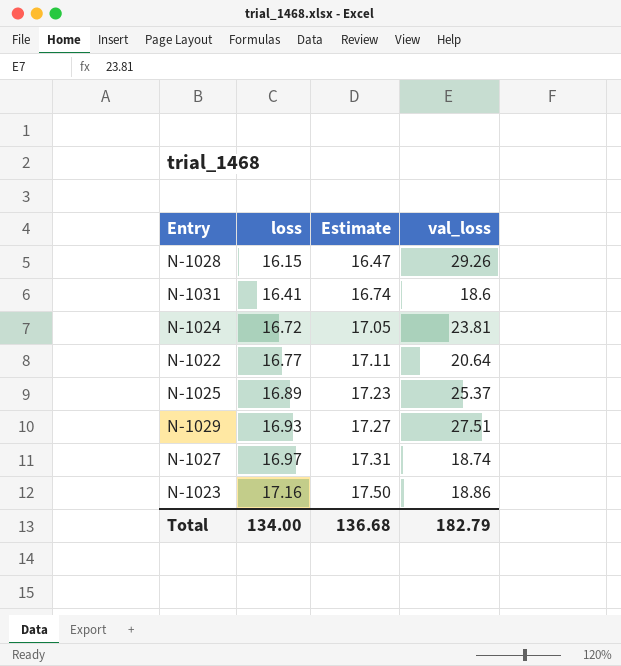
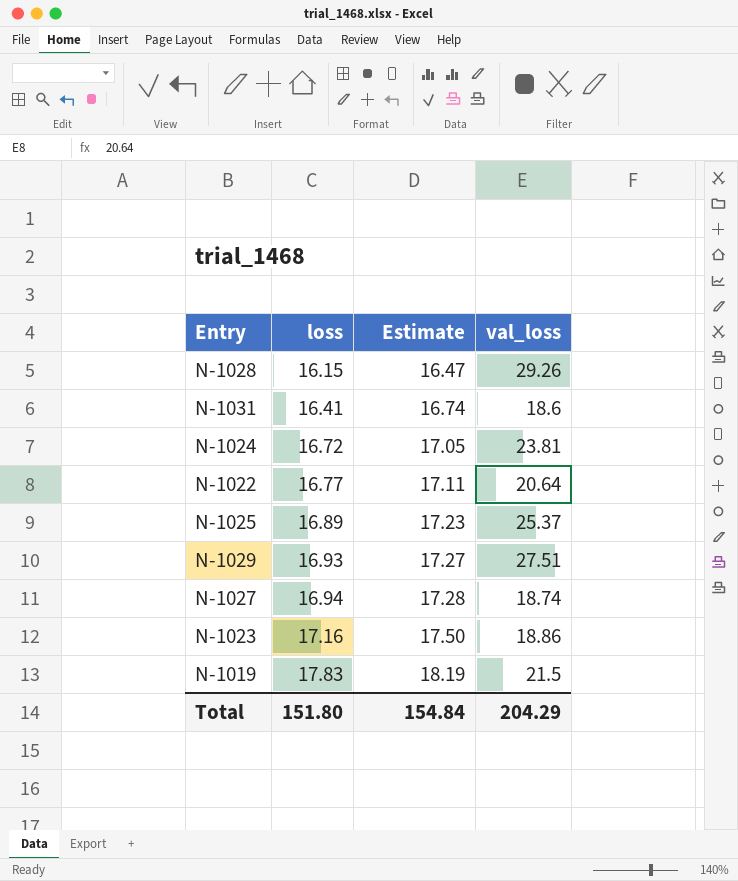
N-1027 | loss: 16.97 -> 16.94
N-1027 | Estimate: 17.31 -> 17.28
row N-1019: none -> 17.83 | 18.19 | 21.5
Total | loss: 134.00 -> 151.80
Total | Estimate: 136.68 -> 154.84
Total | val_loss: 182.79 -> 204.29

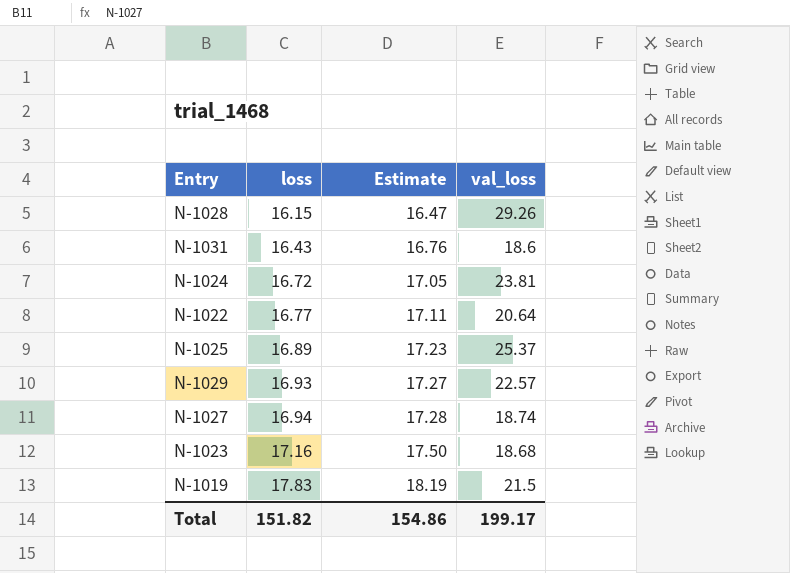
N-1031 | loss: 16.41 -> 16.43
N-1031 | Estimate: 16.74 -> 16.76
N-1029 | val_loss: 27.51 -> 22.57
N-1023 | val_loss: 18.86 -> 18.68
Total | loss: 151.80 -> 151.82
Total | Estimate: 154.84 -> 154.86
Total | val_loss: 204.29 -> 199.17

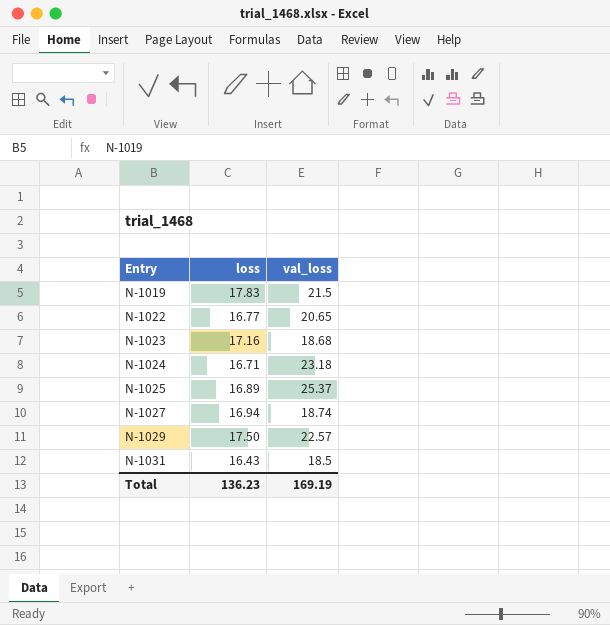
row order: loss ascending -> Entry ascending
column Estimate | formula: [loss] * 1.02 -> none
row N-1028: 16.15 | 16.47 | 29.26 -> none
N-1022 | val_loss: 20.64 -> 20.65
N-1024 | loss: 16.72 -> 16.71
N-1024 | val_loss: 23.81 -> 23.18
N-1029 | loss: 16.93 -> 17.50
N-1031 | val_loss: 18.6 -> 18.5
Total | loss: 151.82 -> 136.23
Total | val_loss: 199.17 -> 169.19

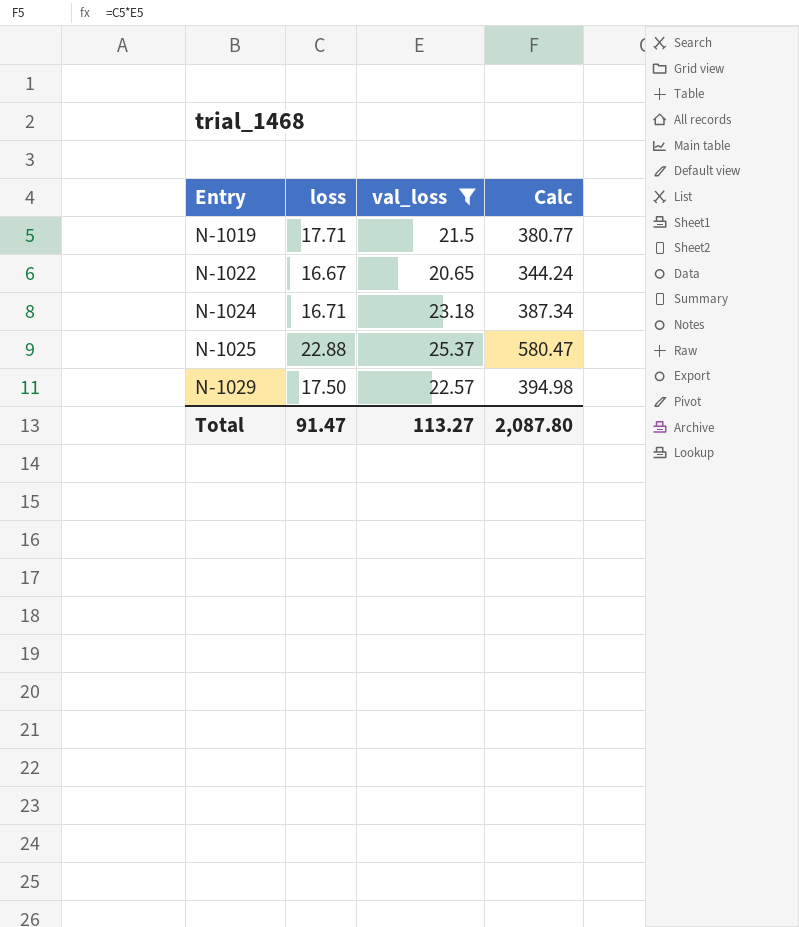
filter: none -> val_loss >= 20.65
column Calc | formula: none -> [loss] * [val_loss]
N-1019 | loss: 17.83 -> 17.71
N-1022 | loss: 16.77 -> 16.67
N-1025 | loss: 16.89 -> 22.88
Total | loss: 136.23 -> 91.47
Total | val_loss: 169.19 -> 113.27

